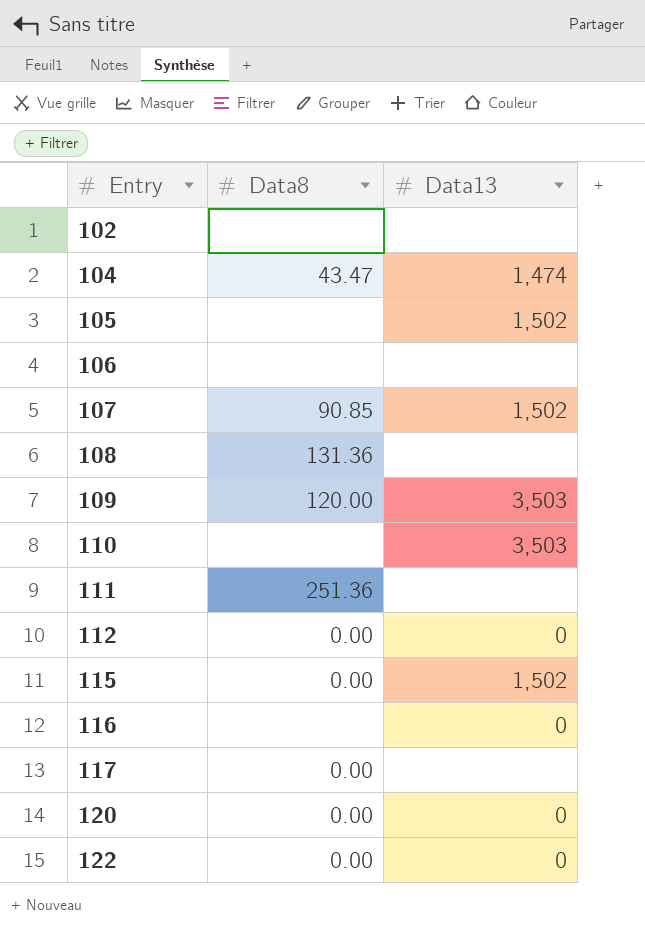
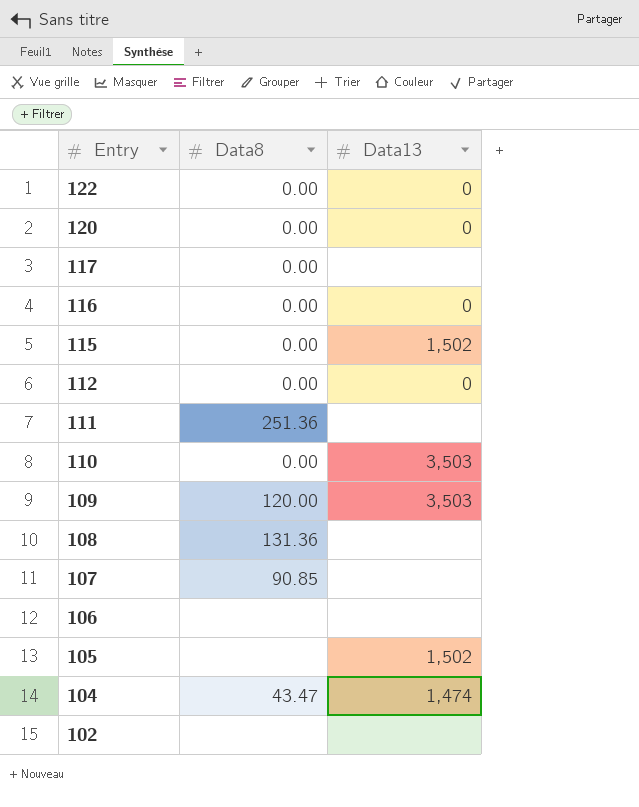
row order: Entry ascending -> Entry descending
116 | Data8: none -> 0.00
110 | Data8: none -> 0.00
107 | Data13: 1,502 -> none

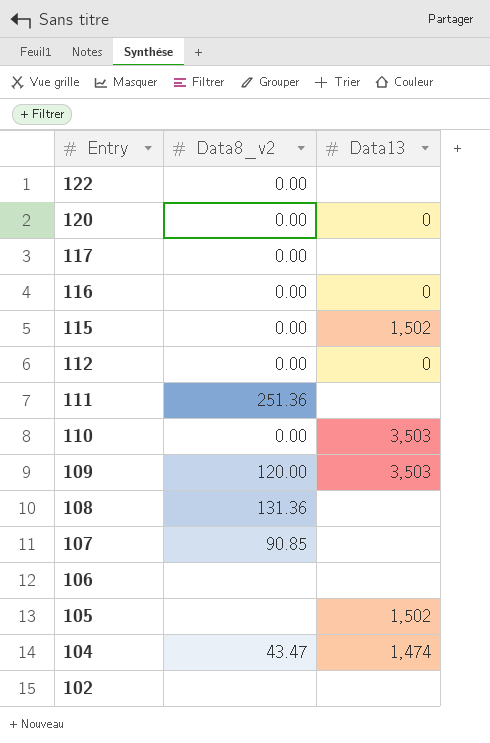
column name: Data8 -> Data8_v2
122 | Data13: 0 -> none

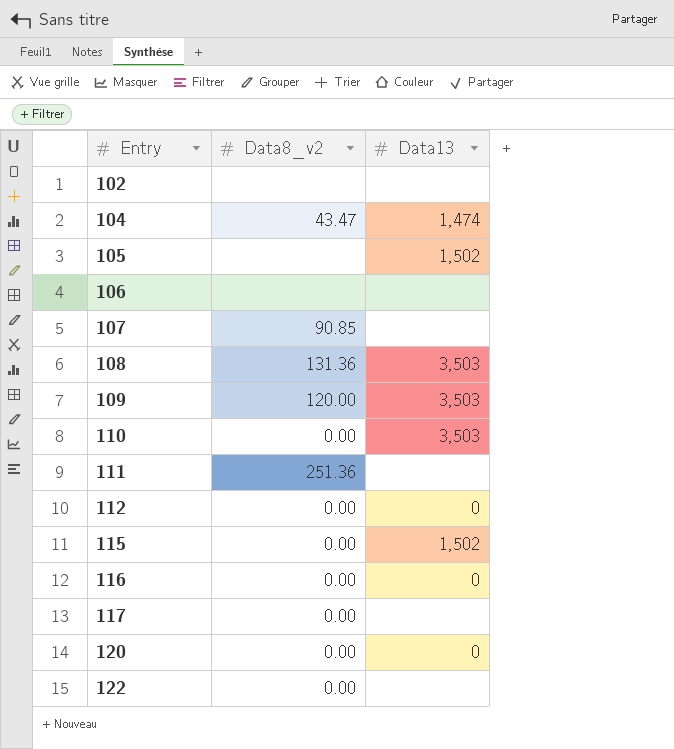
row order: Entry descending -> Entry ascending
108 | Data13: none -> 3,503

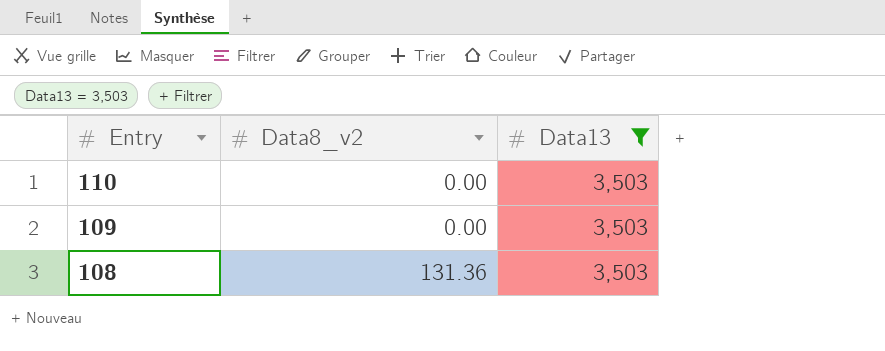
filter: none -> Data13 = 3,503
row order: Entry ascending -> Entry descending
109 | Data8_v2: 120.00 -> 0.00

